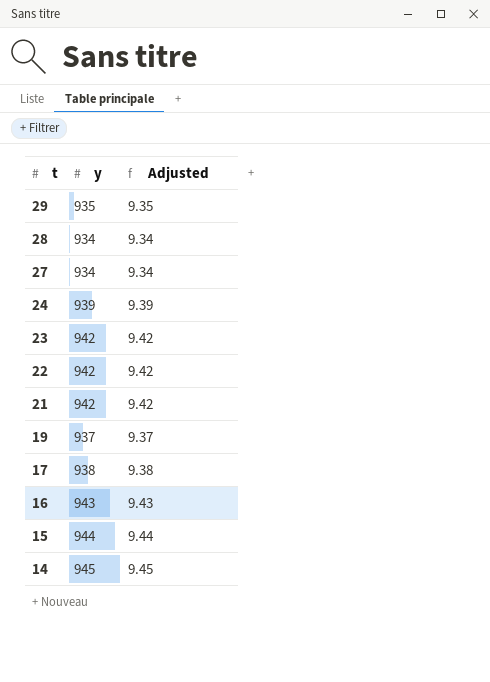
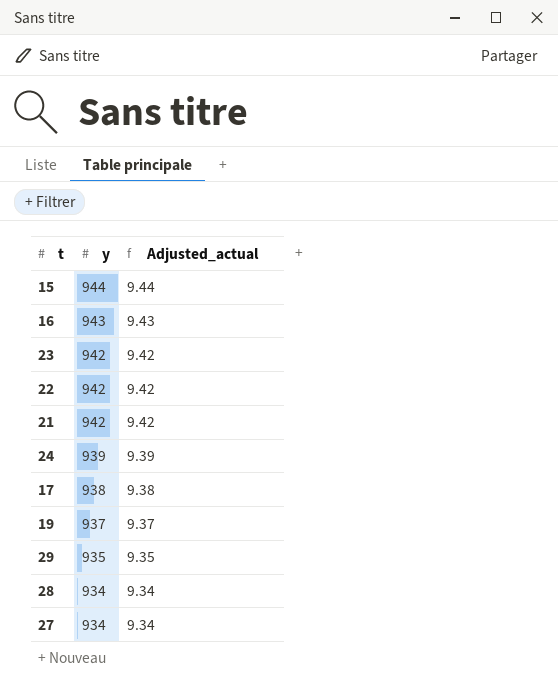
row order: t descending -> y descending
column name: Adjusted -> Adjusted_actual
row 14: 945 | 9.45 -> none

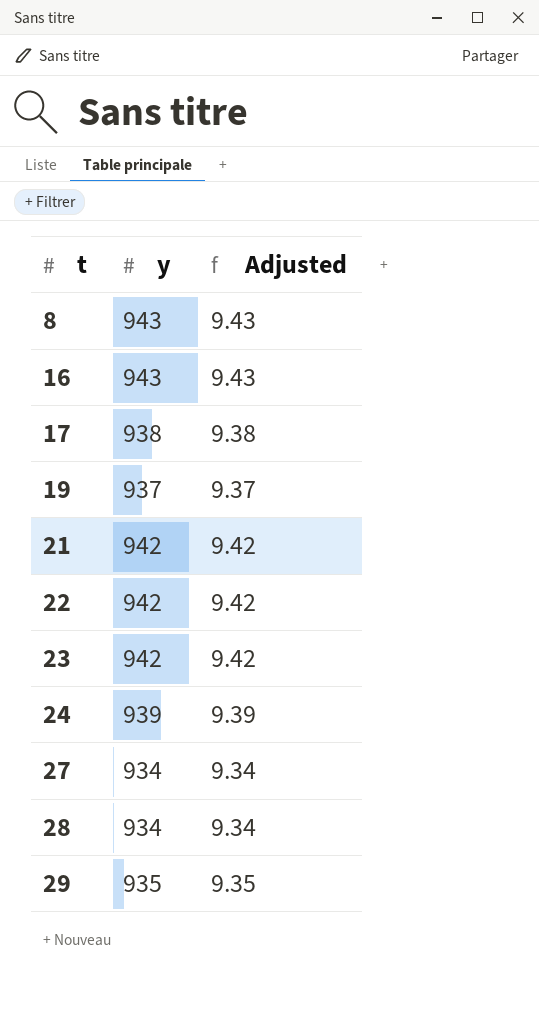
row order: y descending -> t ascending
column name: Adjusted_actual -> Adjusted
row 15: 944 | 9.44 -> none
row 8: none -> 943 | 9.43

